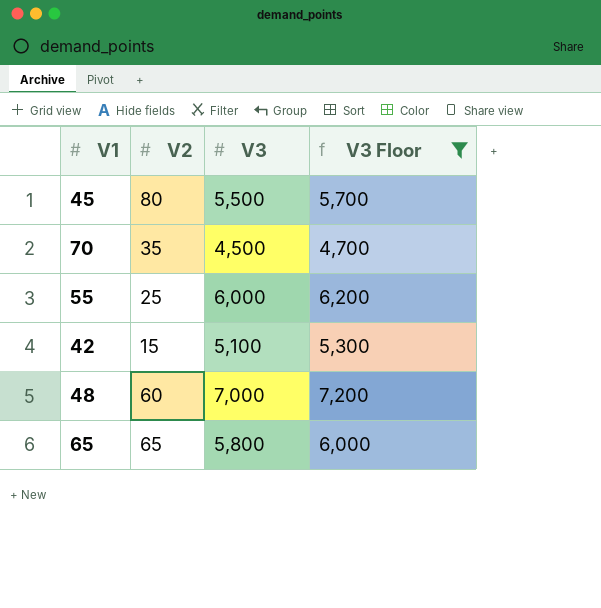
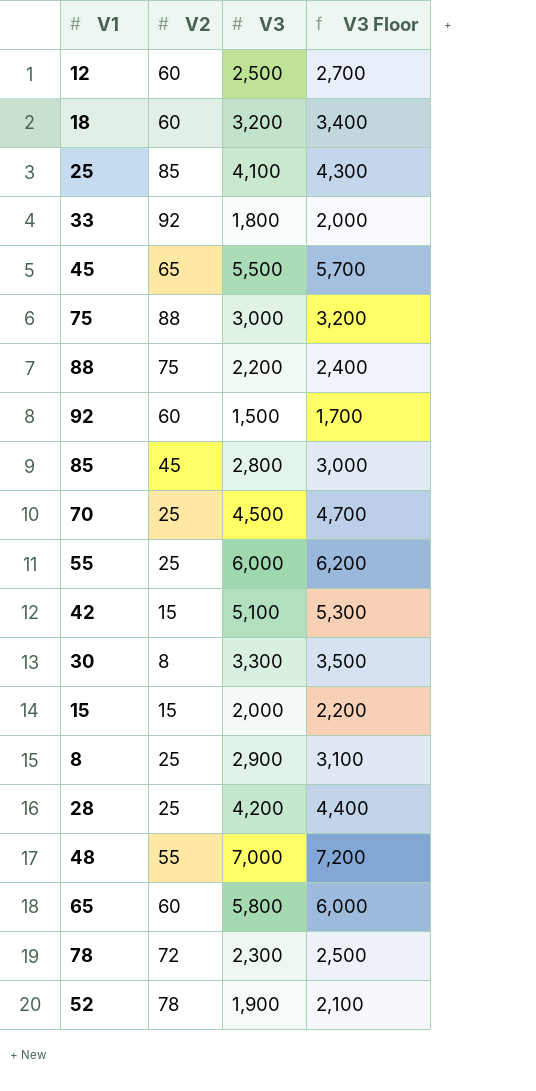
filter: V3 Floor >= 4,700 -> none
45 | V2: 80 -> 65
70 | V2: 35 -> 25
48 | V2: 60 -> 55
65 | V2: 65 -> 60

